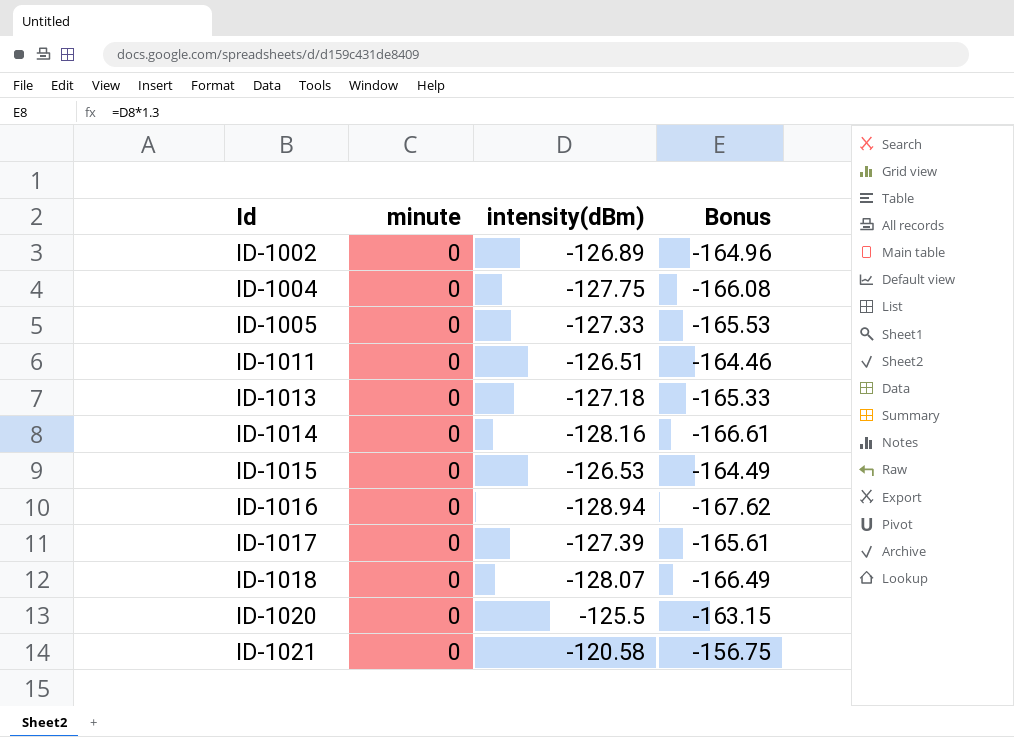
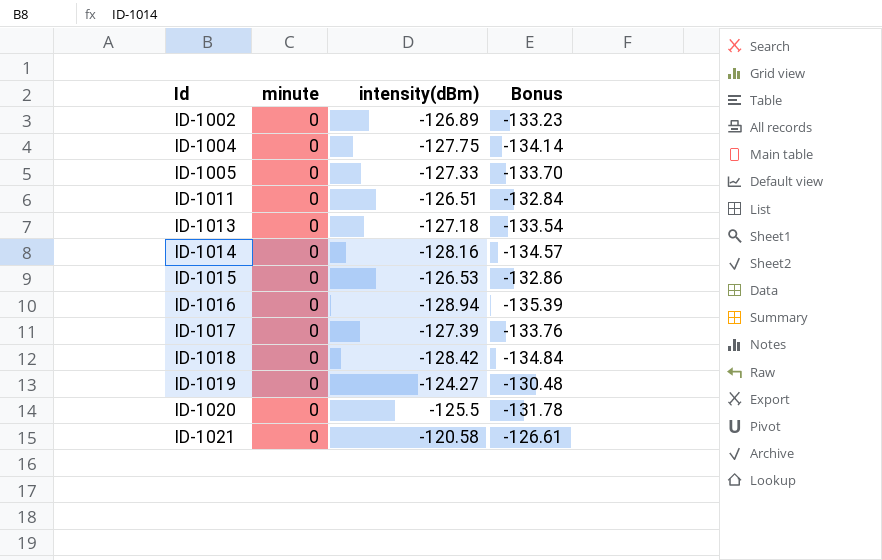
column Bonus | formula: [intensity(dBm)] * 1.3 -> [intensity(dBm)] * 1.05
ID-1018 | intensity(dBm): -128.07 -> -128.42
row ID-1019: none -> 0 | -124.27 | -130.48

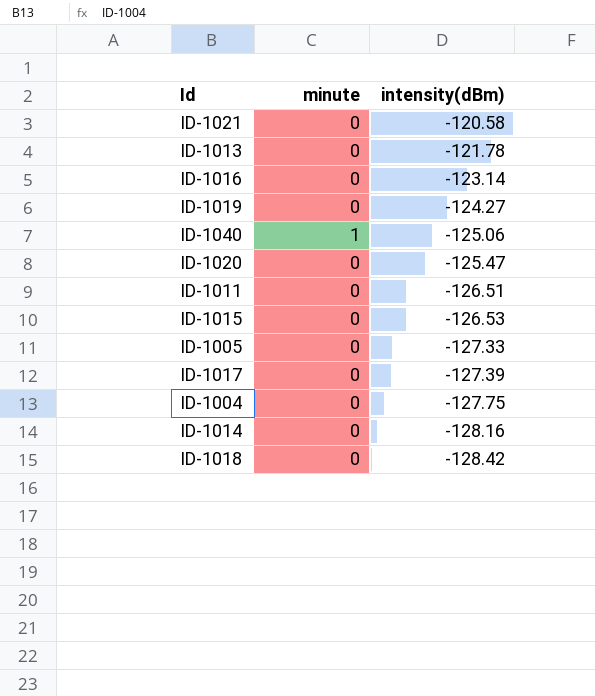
row order: Id ascending -> intensity(dBm) descending
column Bonus | formula: [intensity(dBm)] * 1.05 -> none
row ID-1002: 0 | -126.89 | -133.23 -> none
ID-1013 | intensity(dBm): -127.18 -> -121.78
ID-1016 | intensity(dBm): -128.94 -> -123.14
row ID-1040: none -> 1 | -125.06
ID-1020 | intensity(dBm): -125.5 -> -125.47

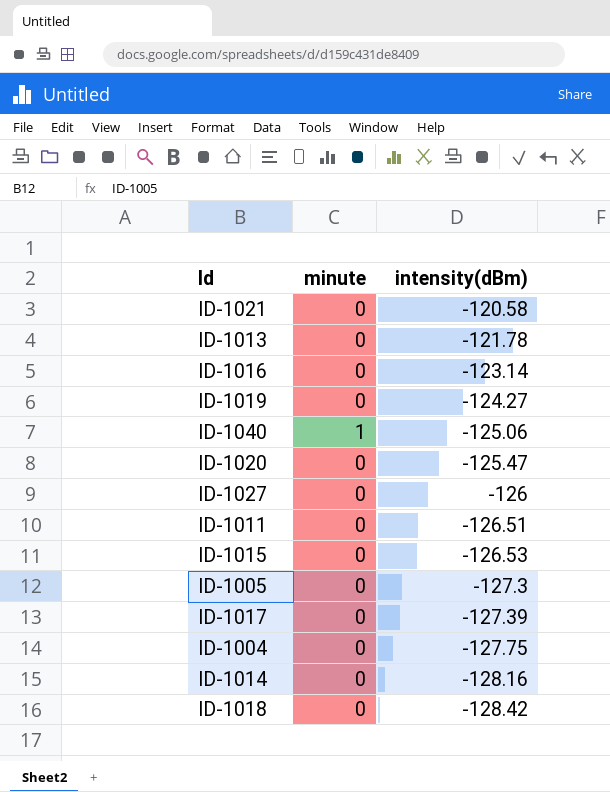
row ID-1027: none -> 0 | -126
ID-1005 | intensity(dBm): -127.33 -> -127.3

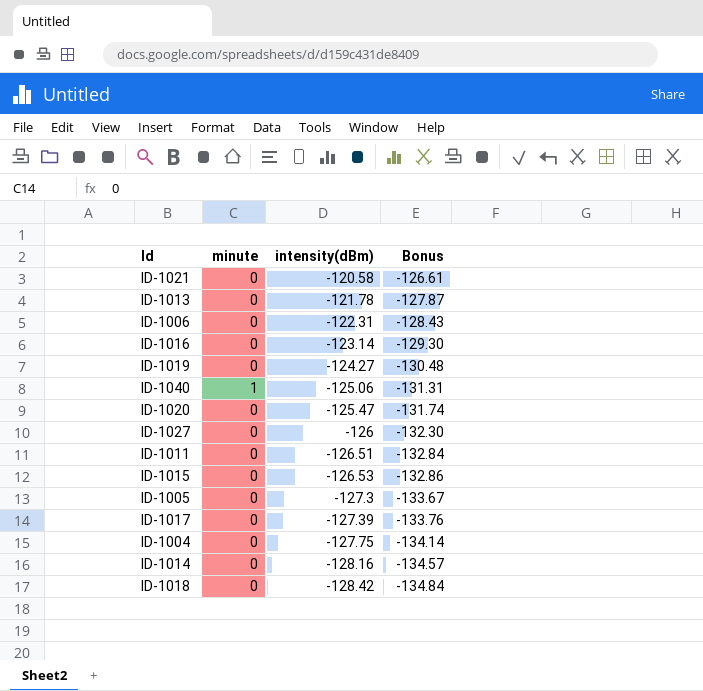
column Bonus | formula: none -> [intensity(dBm)] * 1.05
row ID-1006: none -> 0 | -122.31 | -128.43

